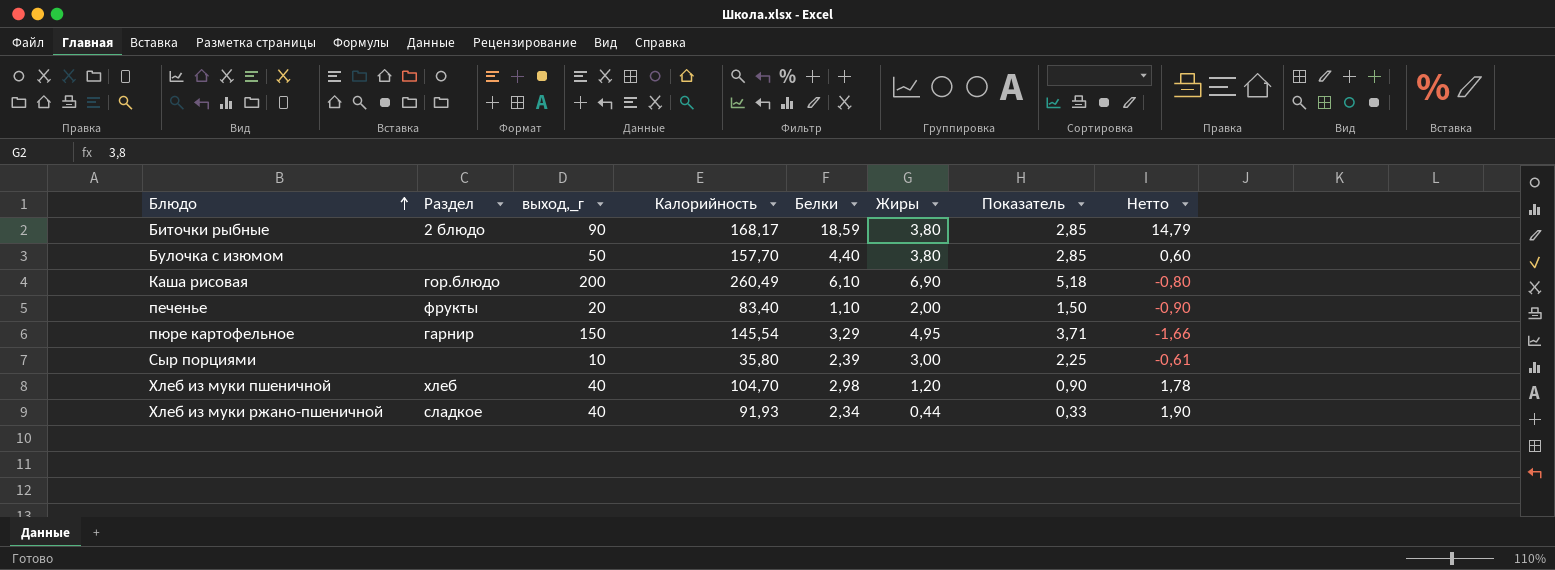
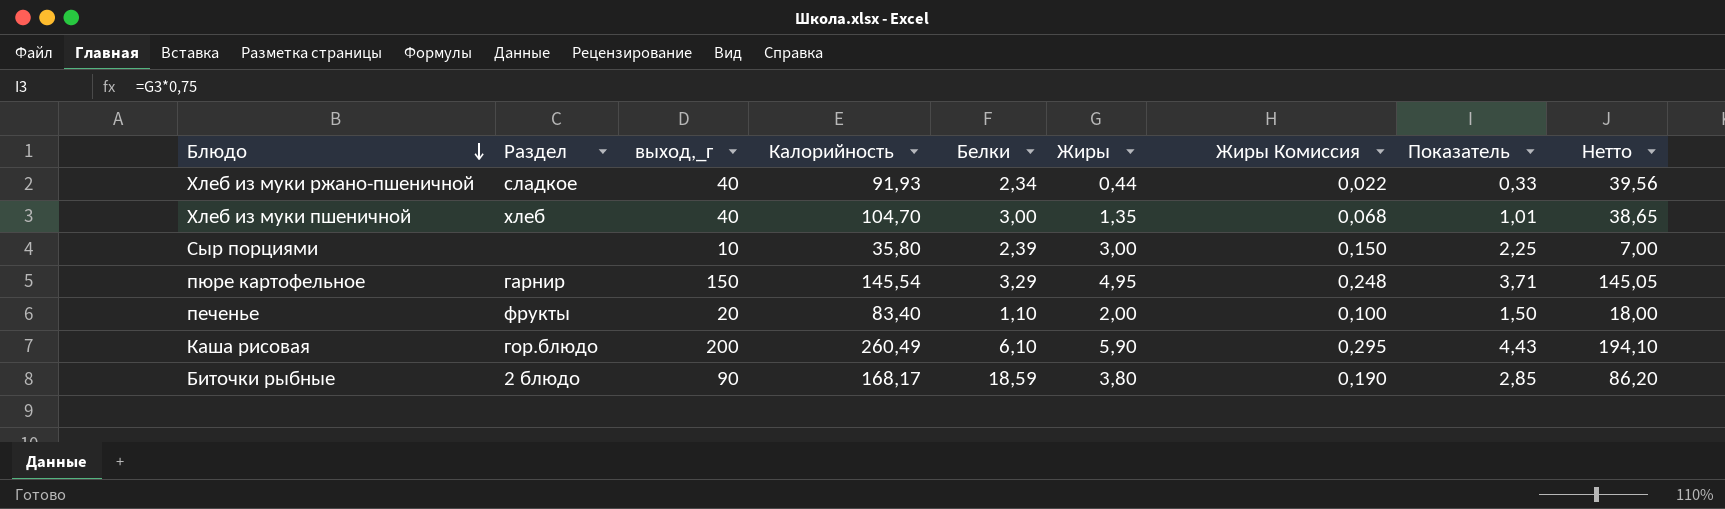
row order: Блюдо ascending -> Блюдо descending
column Жиры Комиссия | formula: none -> [Жиры] * 0,05
column Нетто | formula: [Белки] - [Жиры] -> [выход,_г] - [Жиры]
row Булочка с изюмом: none | 50 | 157,70 | 4,40 | 3,80 | 2,85 | 0,60 -> none
Хлеб из муки пшеничной | Белки: 2,98 -> 3,00
Хлеб из муки пшеничной | Жиры: 1,20 -> 1,35
Хлеб из муки пшеничной | Показатель: 0,90 -> 1,01
Каша рисовая | Жиры: 6,90 -> 5,90
Каша рисовая | Показатель: 5,18 -> 4,43

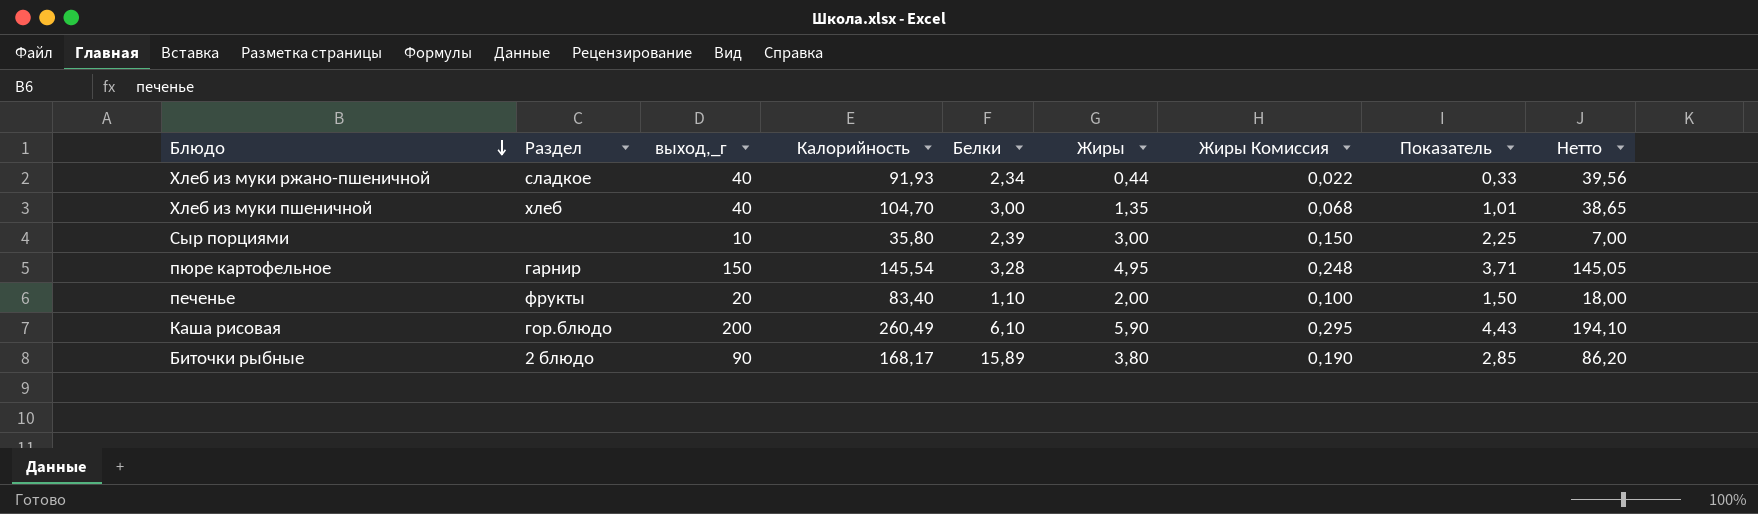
пюре картофельное | Белки: 3,29 -> 3,28
Биточки рыбные | Белки: 18,59 -> 15,89

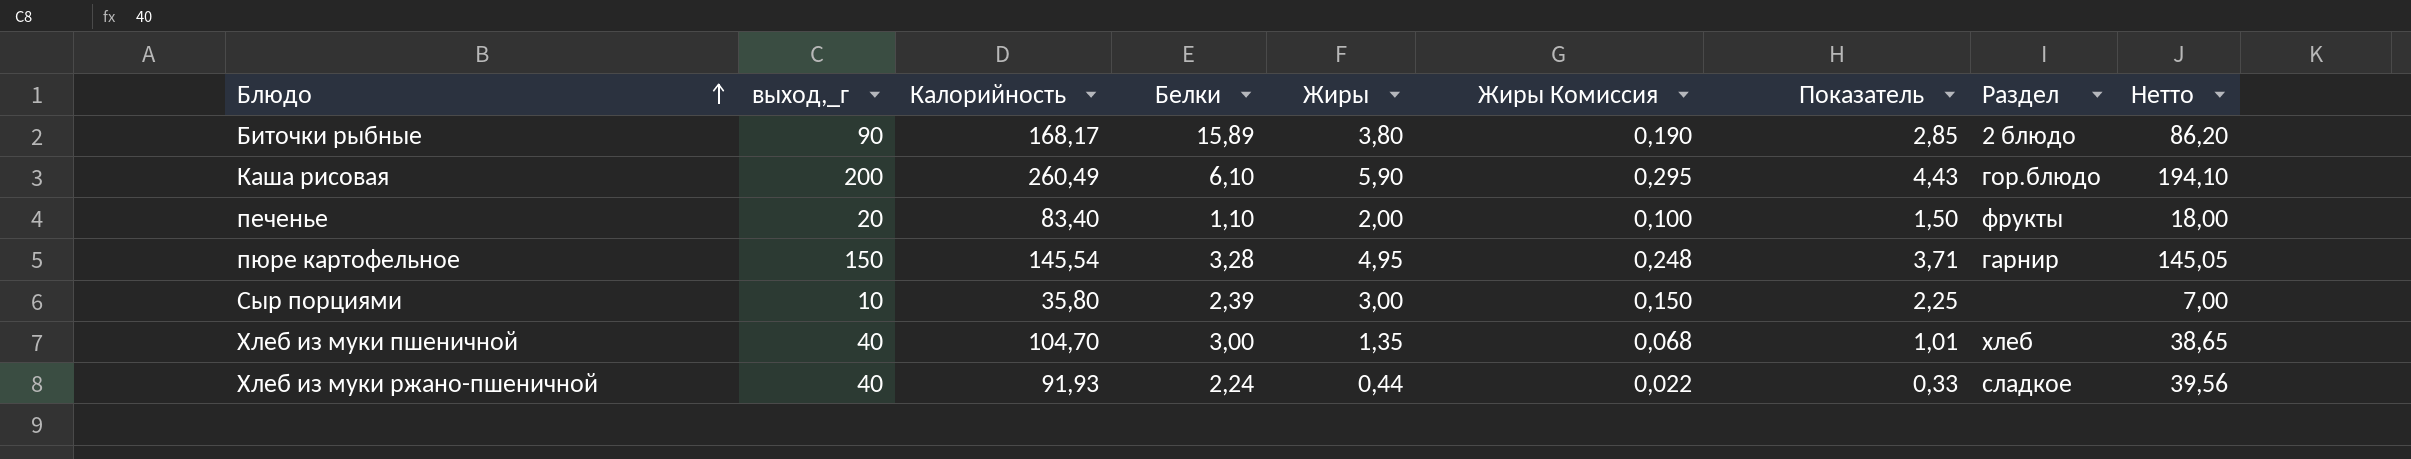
row order: Блюдо descending -> Блюдо ascending
column Раздел | position: 2 -> 8
Хлеб из муки ржано-пшеничной | Белки: 2,34 -> 2,24

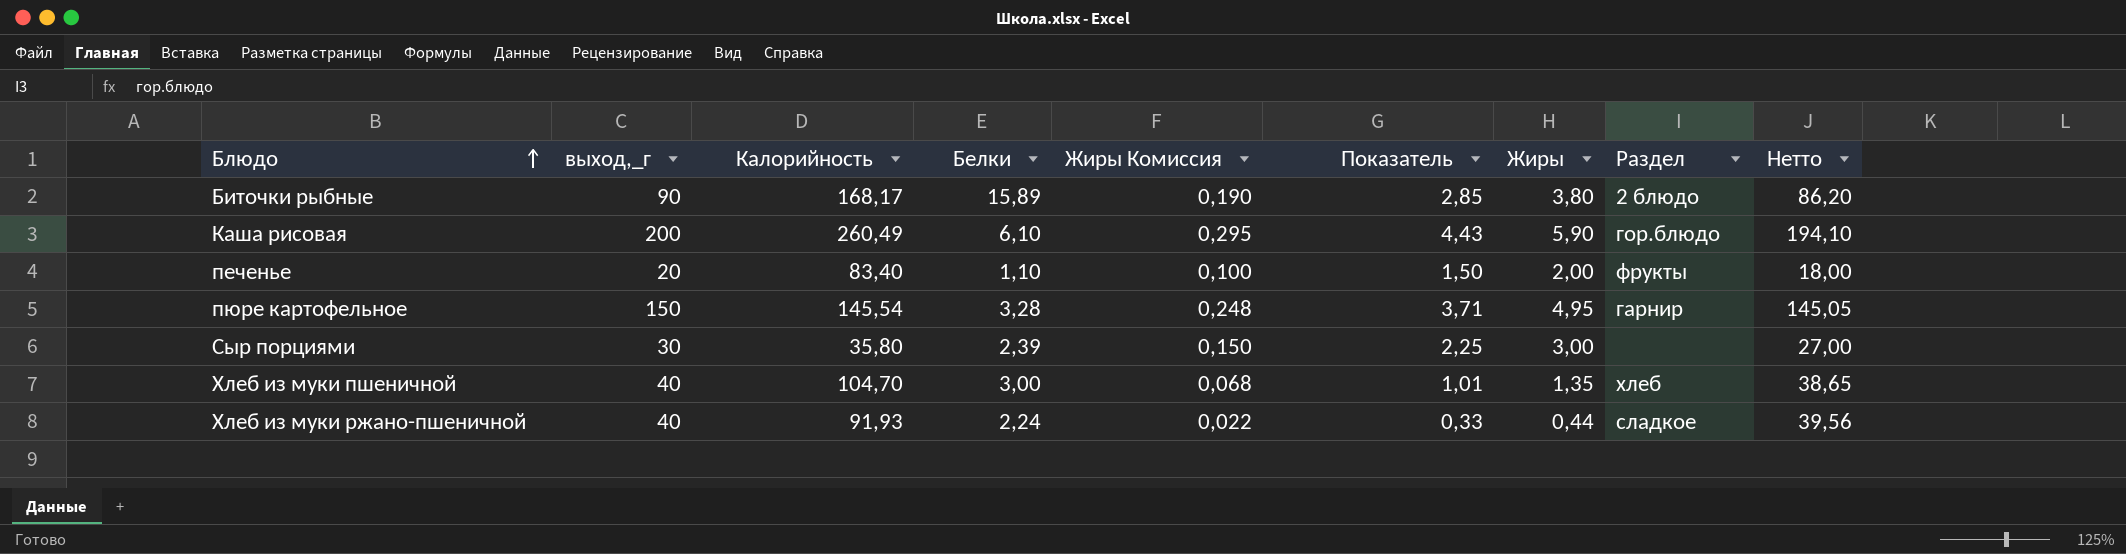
column Жиры | position: 5 -> 7
Сыр порциями | выход,_г: 10 -> 30
Сыр порциями | Нетто: 7,00 -> 27,00

